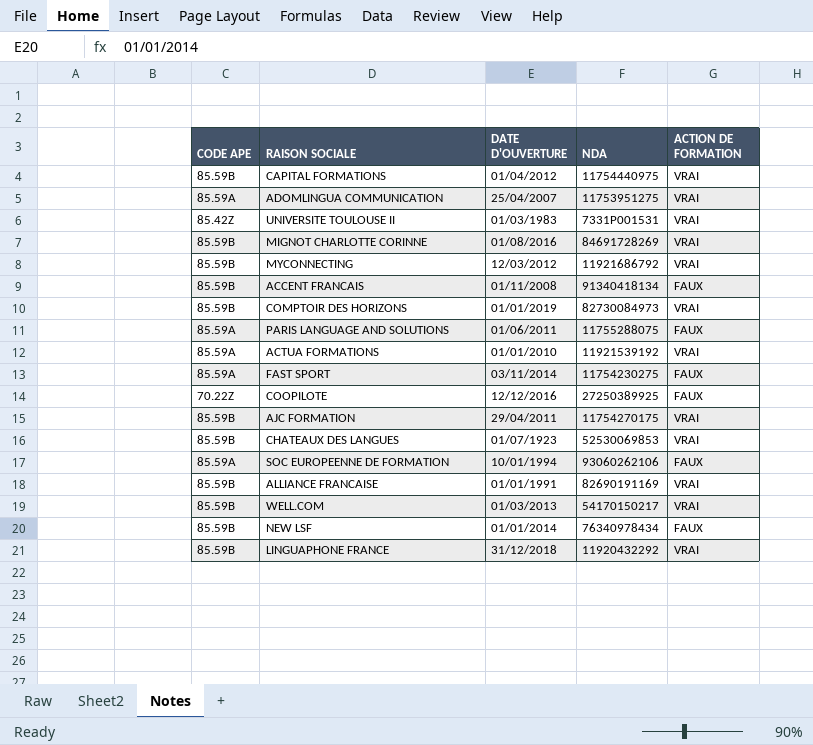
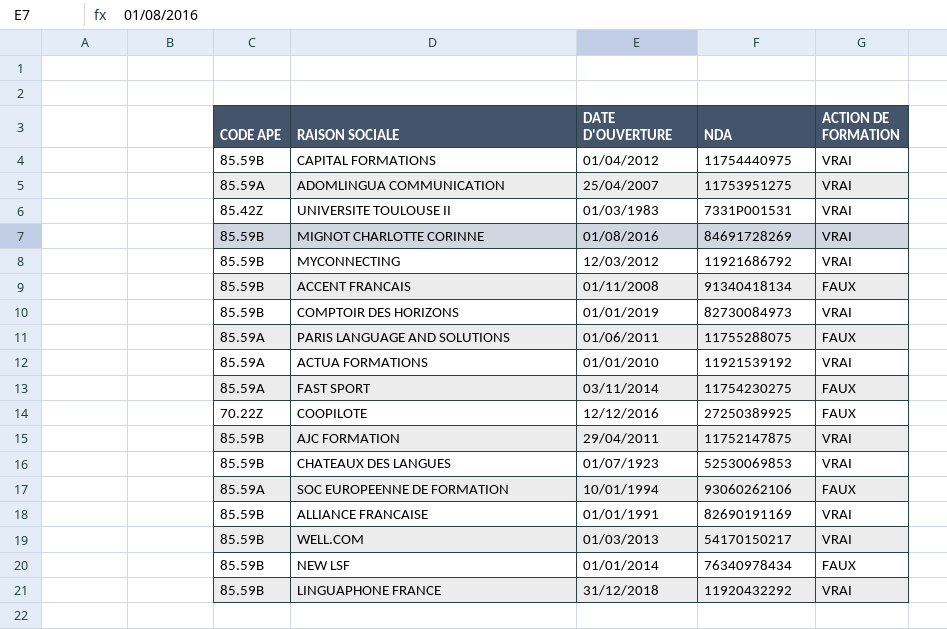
AJC FORMATION | NDA: 11754270175 -> 11752147875

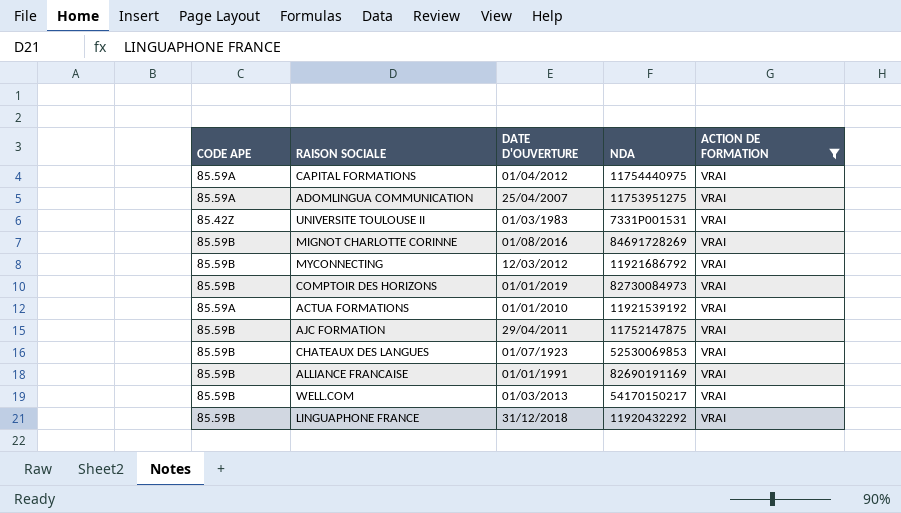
filter: none -> ACTION DE FORMATION = VRAI
CAPITAL FORMATIONS | CODE APE: 85.59B -> 85.59A

